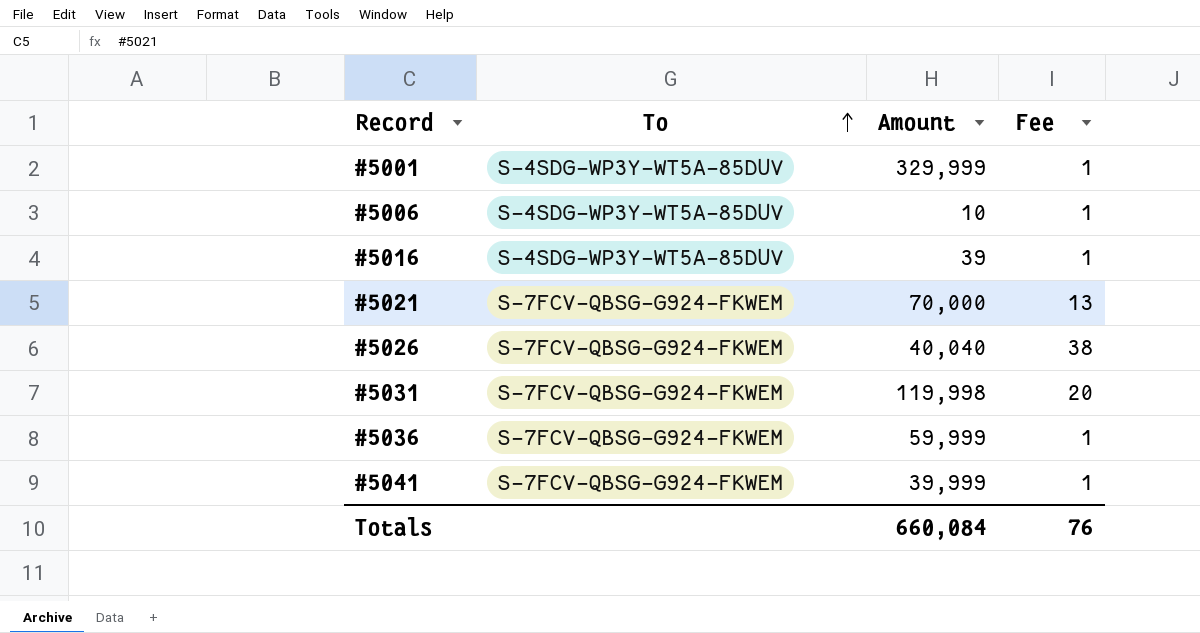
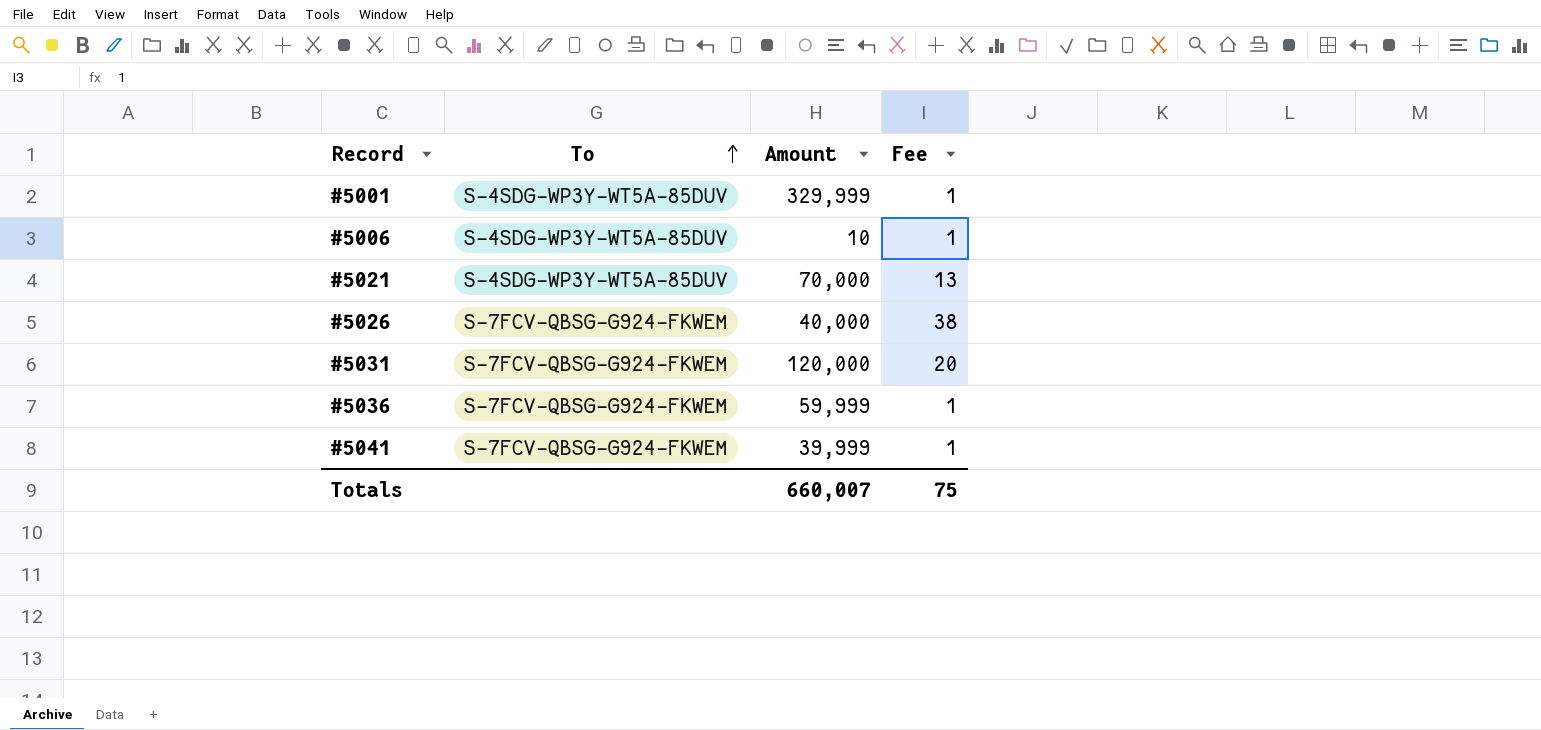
row #5016: S-4SDG-WP3Y-WT5A-85DUV | 39 | 1 -> none
#5021 | To: S-7FCV-QBSG-G924-FKWEM -> S-4SDG-WP3Y-WT5A-85DUV
#5026 | Amount: 40,040 -> 40,000
#5031 | Amount: 119,998 -> 120,000
Totals | Amount: 660,084 -> 660,007
Totals | Fee: 76 -> 75

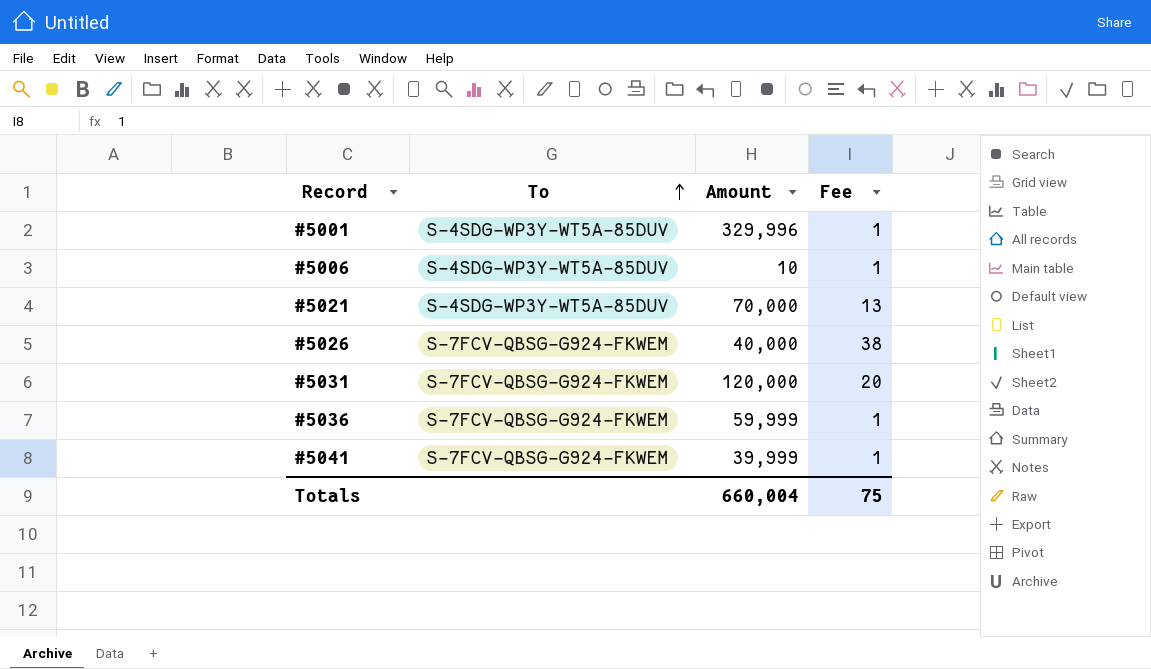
#5001 | Amount: 329,999 -> 329,996
Totals | Amount: 660,007 -> 660,004

